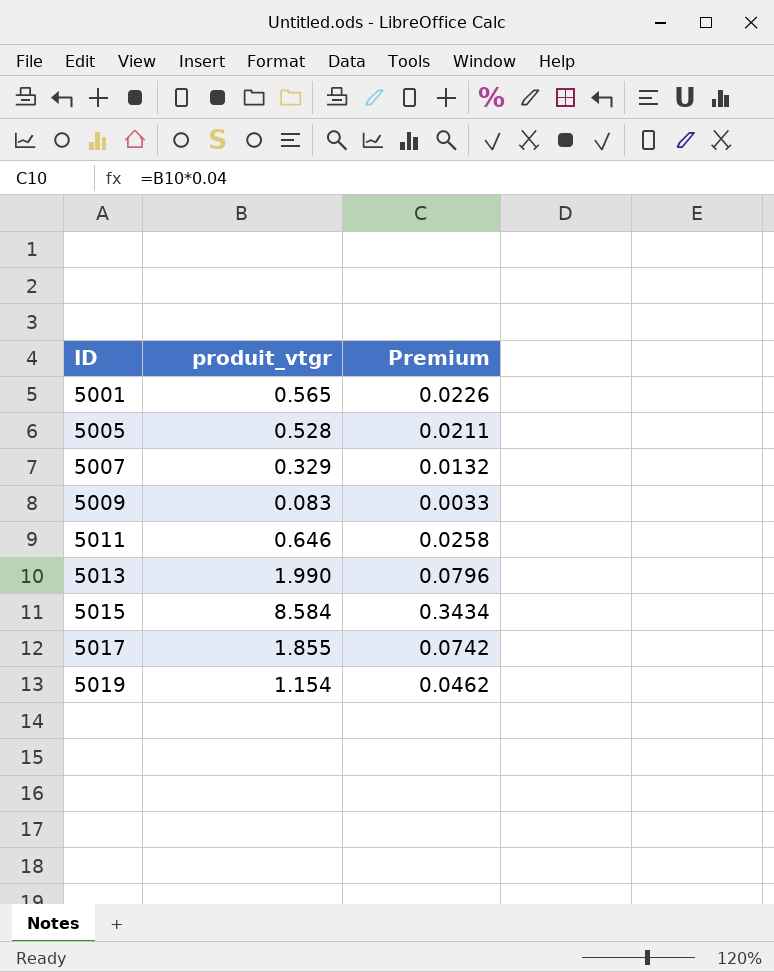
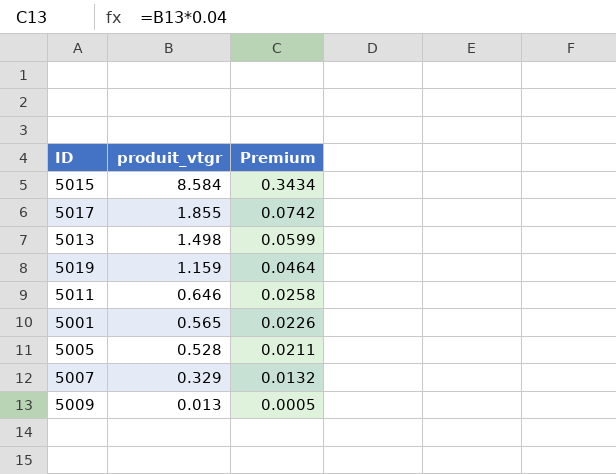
row order: ID ascending -> produit_vtgr descending
5013 | produit_vtgr: 1.990 -> 1.498
5013 | Premium: 0.0796 -> 0.0599
5019 | produit_vtgr: 1.154 -> 1.159
5019 | Premium: 0.0462 -> 0.0464
5009 | produit_vtgr: 0.083 -> 0.013
5009 | Premium: 0.0033 -> 0.0005

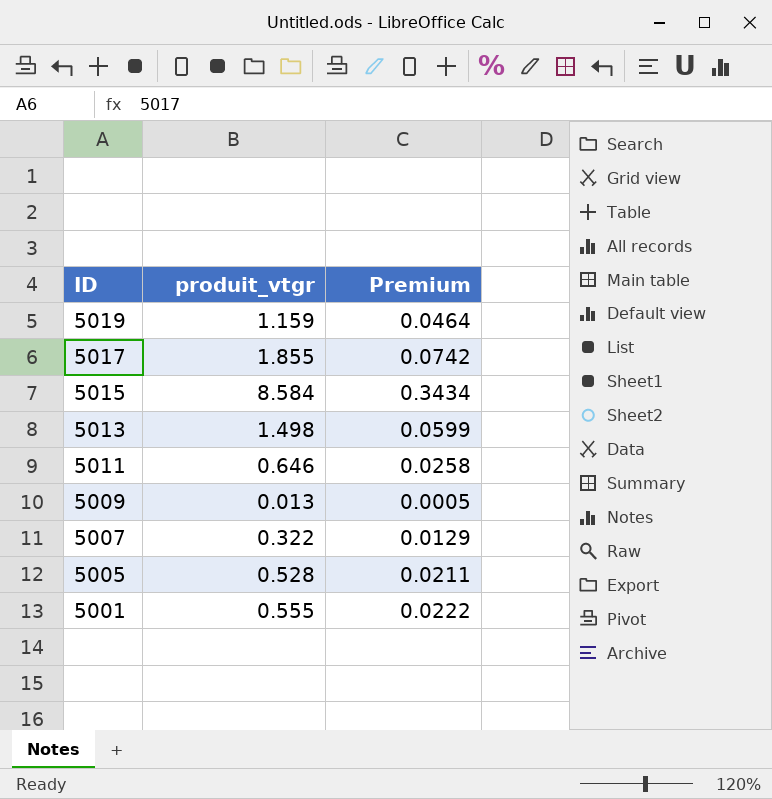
row order: produit_vtgr descending -> ID descending
5007 | produit_vtgr: 0.329 -> 0.322
5007 | Premium: 0.0132 -> 0.0129
5001 | produit_vtgr: 0.565 -> 0.555
5001 | Premium: 0.0226 -> 0.0222

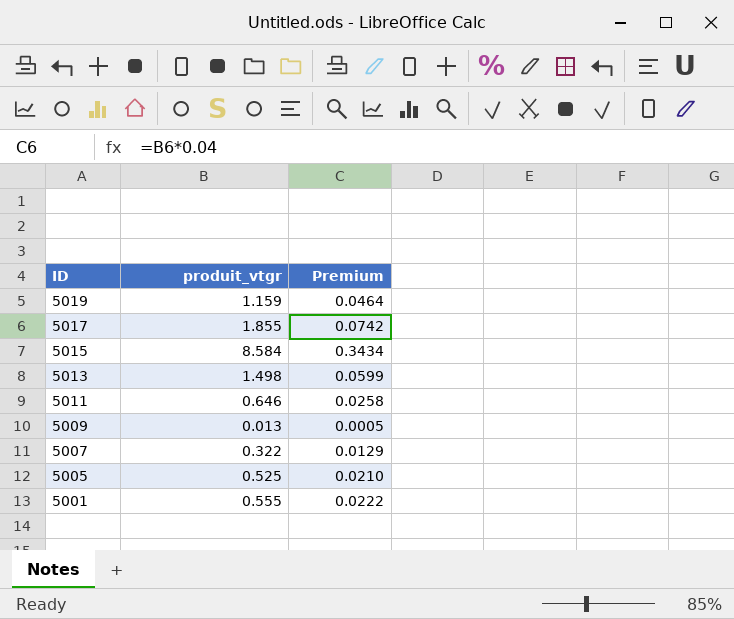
5005 | produit_vtgr: 0.528 -> 0.525
5005 | Premium: 0.0211 -> 0.0210

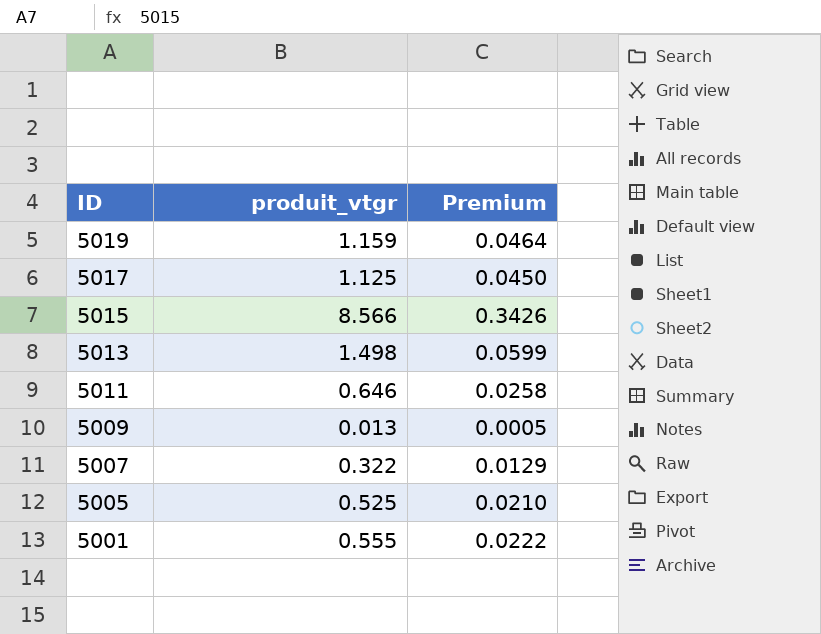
5017 | produit_vtgr: 1.855 -> 1.125
5017 | Premium: 0.0742 -> 0.0450
5015 | produit_vtgr: 8.584 -> 8.566
5015 | Premium: 0.3434 -> 0.3426

